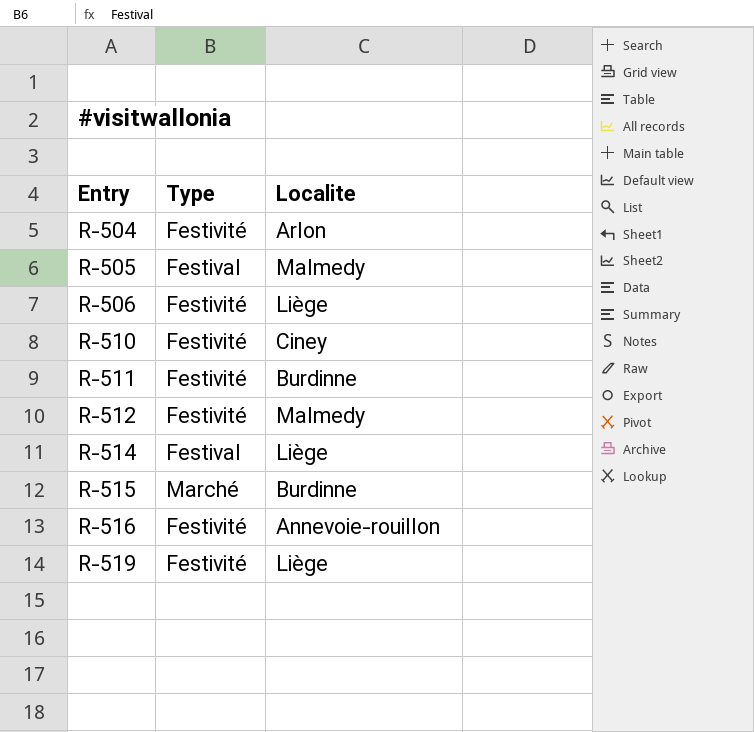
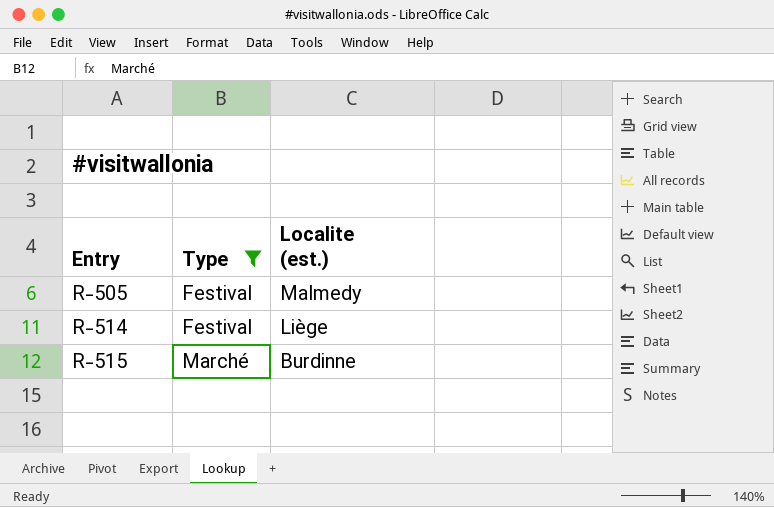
filter: none -> Type != Festivité
column name: Localite -> Localite (est.)

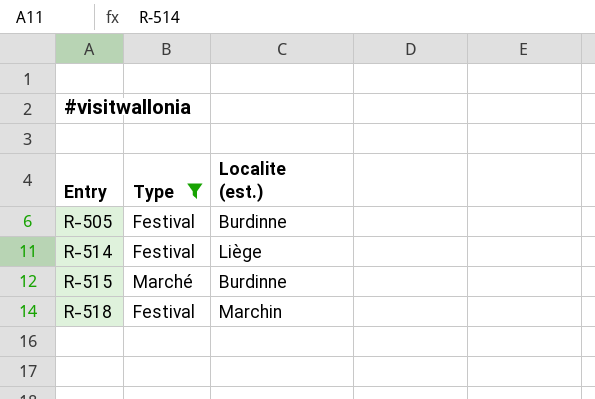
R-505 | Localite (est.): Malmedy -> Burdinne
row R-518: none -> Festival | Marchin

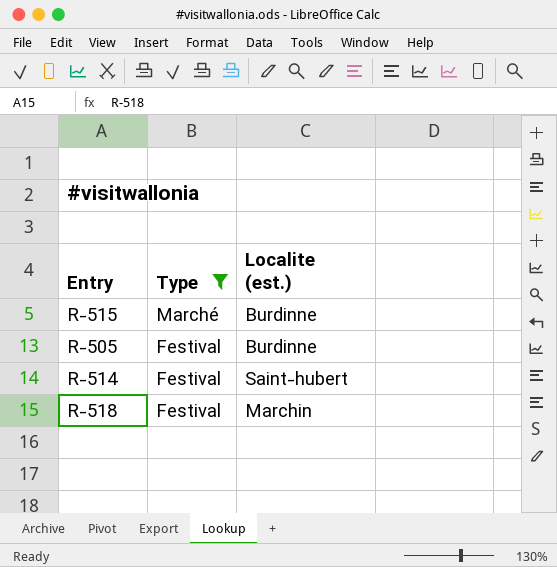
row order: Entry ascending -> Type descending
R-514 | Localite (est.): Liège -> Saint-hubert

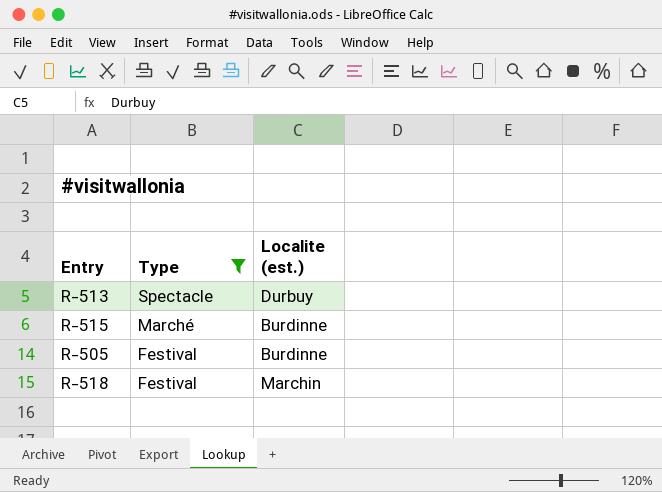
row R-514: Festival | Saint-hubert -> none
row R-513: none -> Spectacle | Durbuy

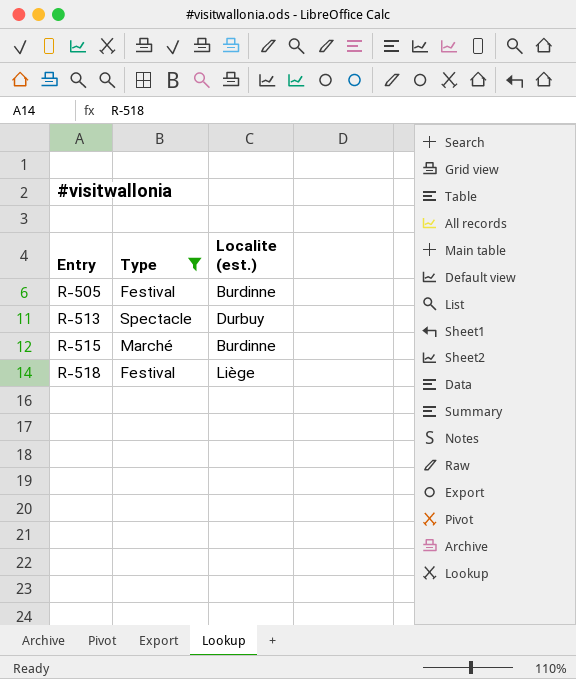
row order: Type descending -> Entry ascending
R-518 | Localite (est.): Marchin -> Liège

